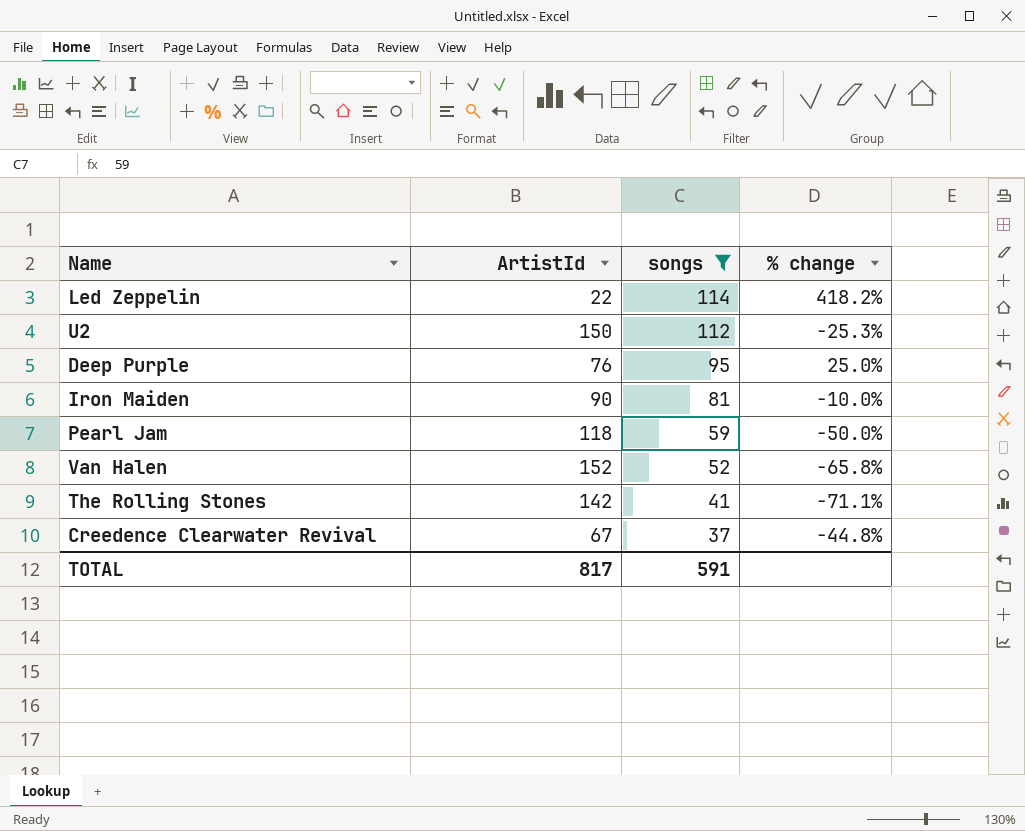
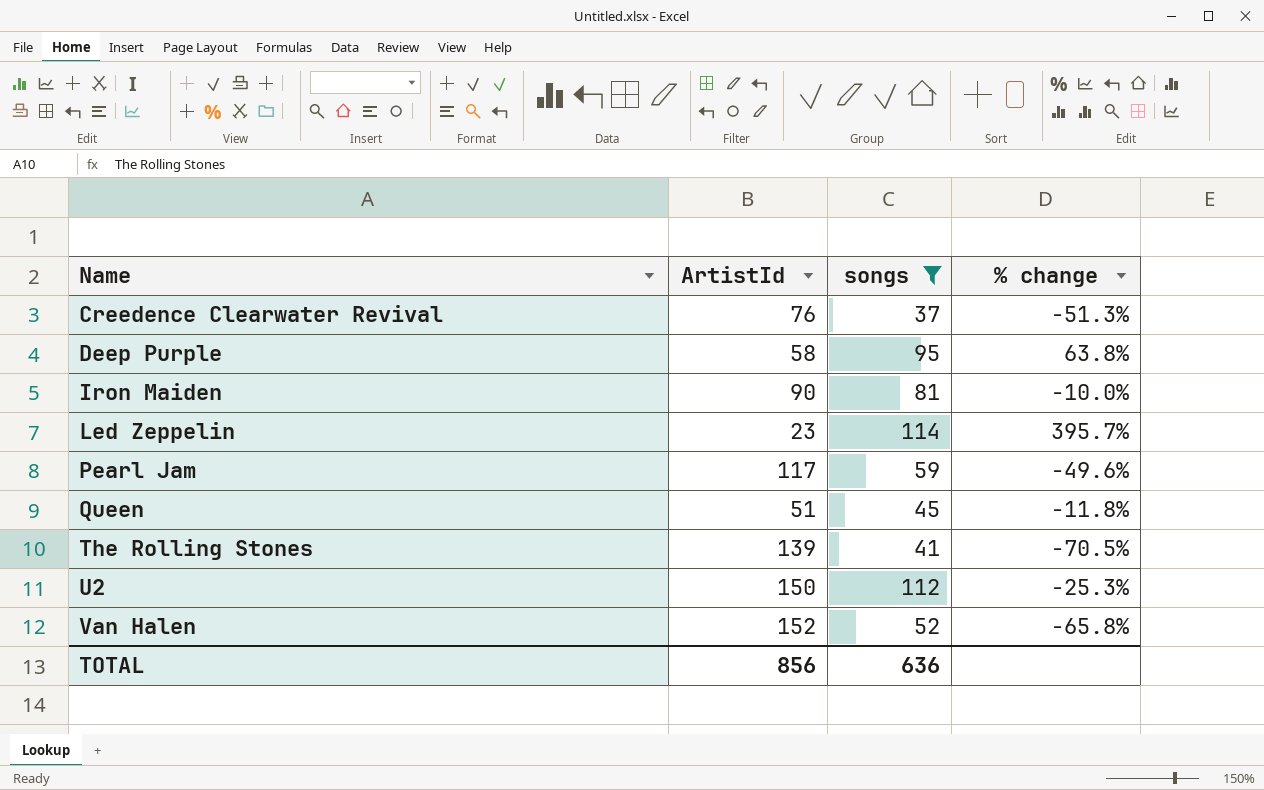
row order: songs descending -> Name ascending
Creedence Clearwater Revival | ArtistId: 67 -> 76
Creedence Clearwater Revival | % change: -44.8% -> -51.3%
Deep Purple | ArtistId: 76 -> 58
Deep Purple | % change: 25.0% -> 63.8%
Led Zeppelin | ArtistId: 22 -> 23
Led Zeppelin | % change: 418.2% -> 395.7%
Pearl Jam | ArtistId: 118 -> 117
Pearl Jam | % change: -50.0% -> -49.6%
row Queen: none -> 51 | 45 | -11.8%
The Rolling Stones | ArtistId: 142 -> 139
The Rolling Stones | % change: -71.1% -> -70.5%
TOTAL | ArtistId: 817 -> 856
TOTAL | songs: 591 -> 636

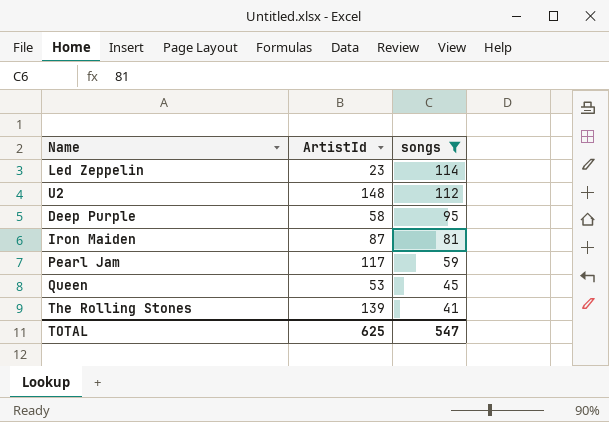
row order: Name ascending -> songs descending
column % change | formula: ([songs] - [ArtistId]) / [ArtistId] -> none
row Creedence Clearwater Revival: 76 | 37 | -51.3% -> none
row Van Halen: 152 | 52 | -65.8% -> none
U2 | ArtistId: 150 -> 148
Iron Maiden | ArtistId: 90 -> 87
Queen | ArtistId: 51 -> 53
TOTAL | ArtistId: 856 -> 625
TOTAL | songs: 636 -> 547

